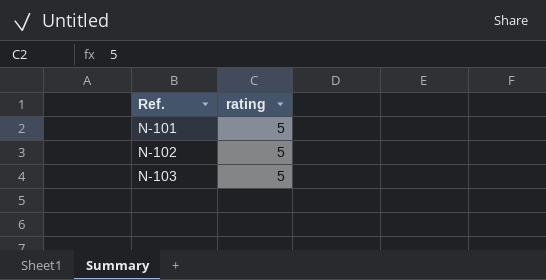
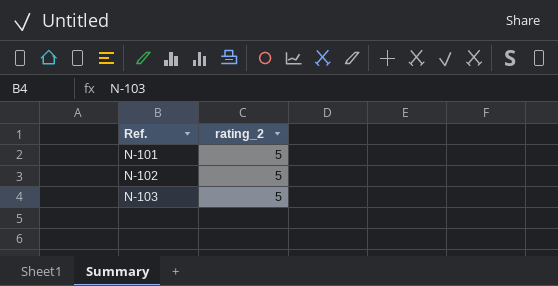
column name: rating -> rating_2

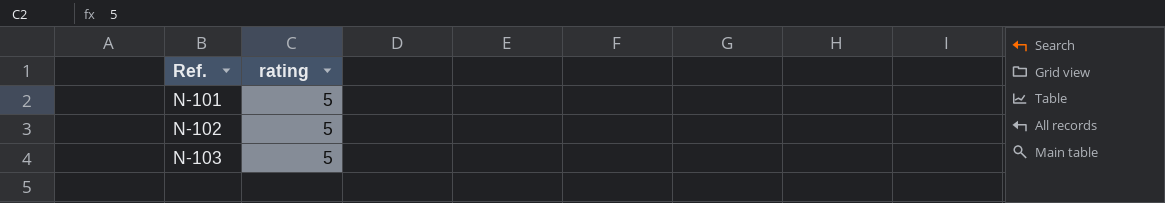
column name: rating_2 -> rating

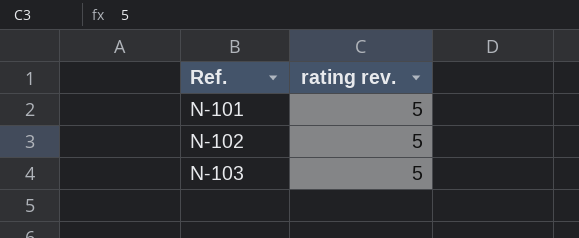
column name: rating -> rating rev.

